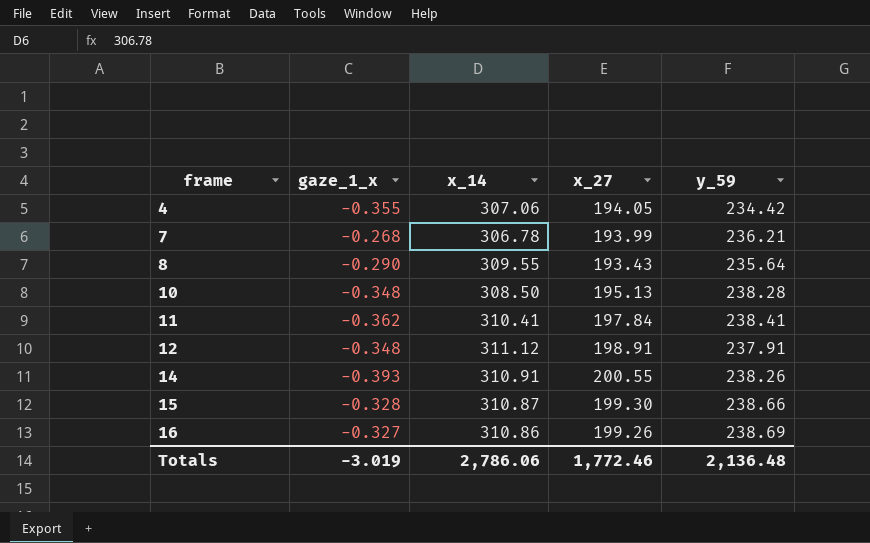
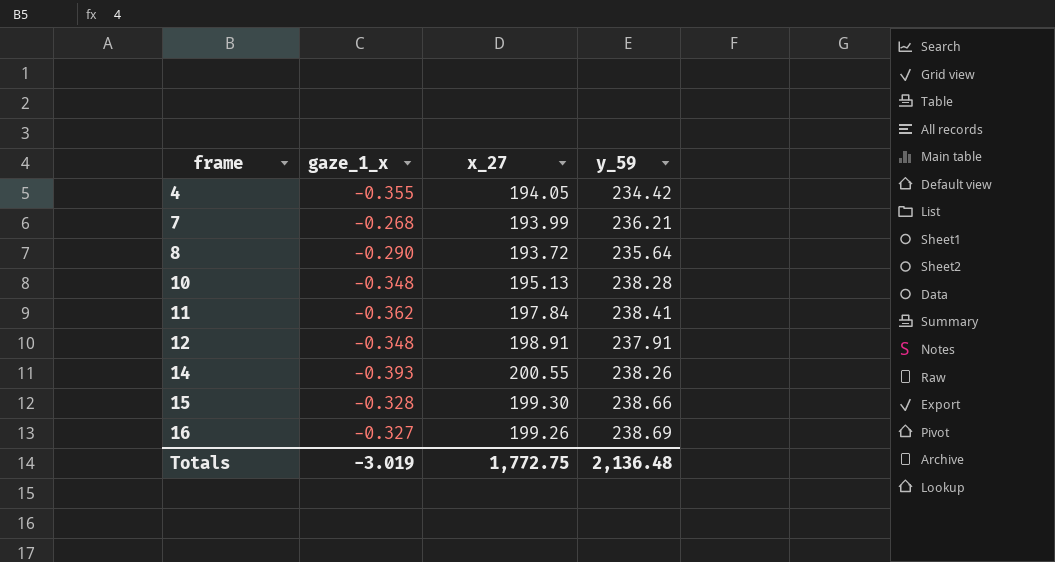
column x_14 | position: 3 -> none
8 | x_27: 193.43 -> 193.72
Totals | x_27: 1,772.46 -> 1,772.75

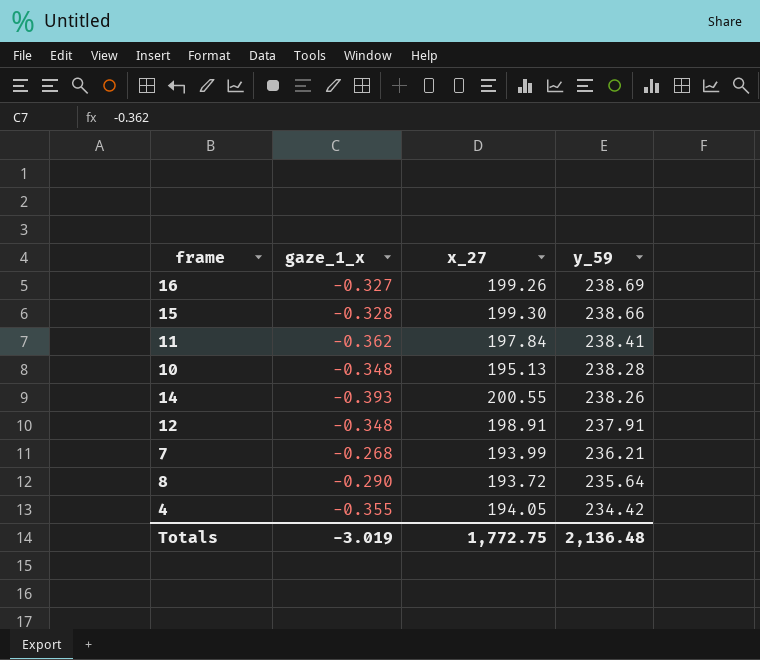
row order: frame ascending -> y_59 descending

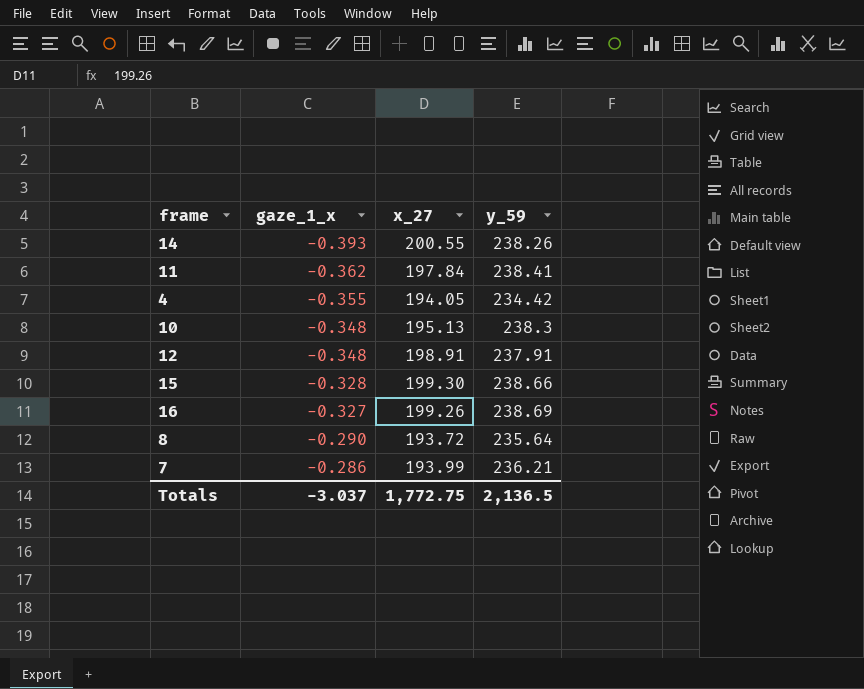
row order: y_59 descending -> gaze_1_x ascending
10 | y_59: 238.28 -> 238.3
7 | gaze_1_x: -0.268 -> -0.286
Totals | gaze_1_x: -3.019 -> -3.037
Totals | y_59: 2,136.48 -> 2,136.5

